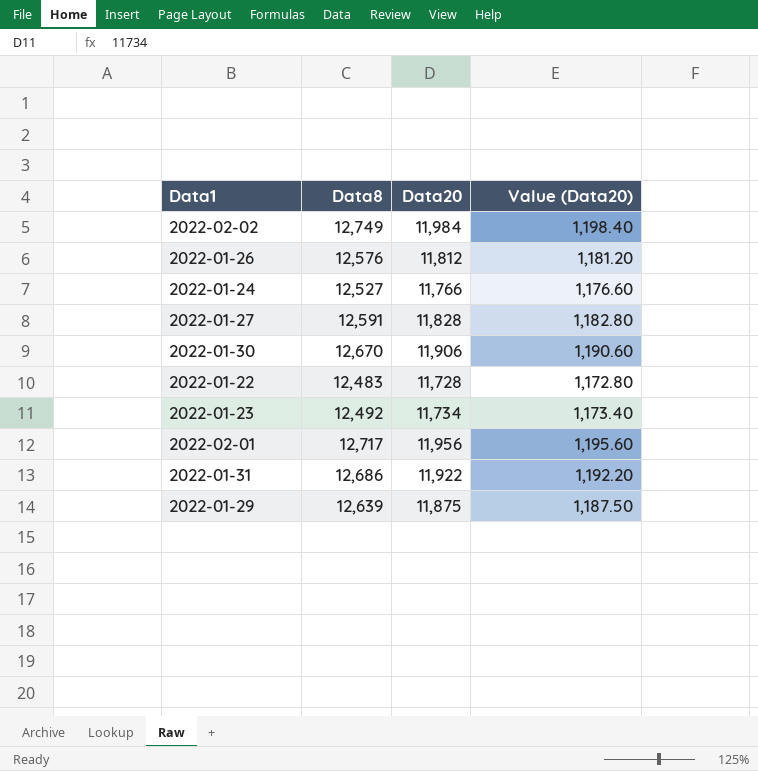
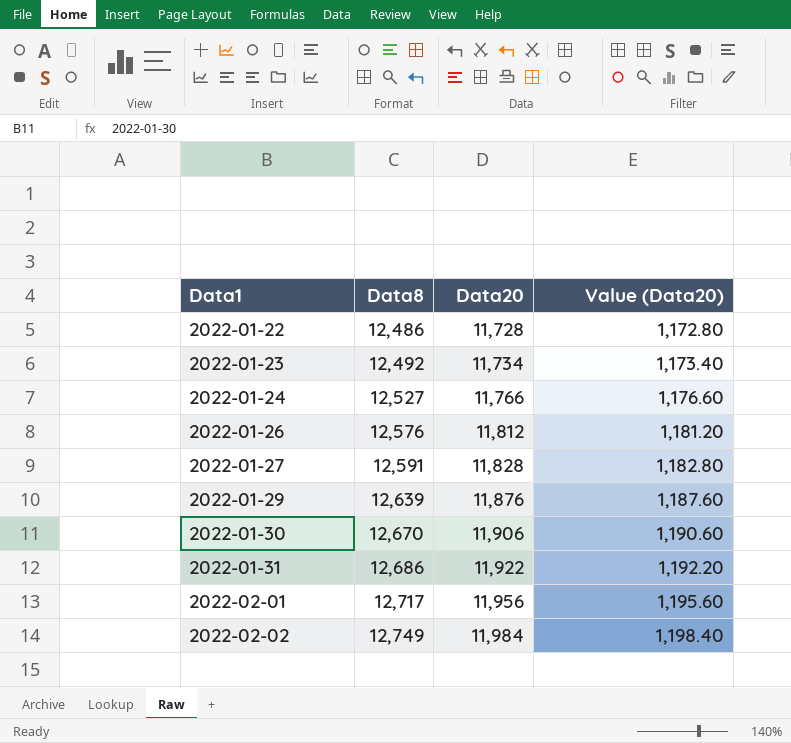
row order: none -> Data1 ascending
2022-01-22 | Data8: 12,483 -> 12,486
2022-01-29 | Data20: 11,875 -> 11,876
2022-01-29 | Value (Data20): 1,187.50 -> 1,187.60

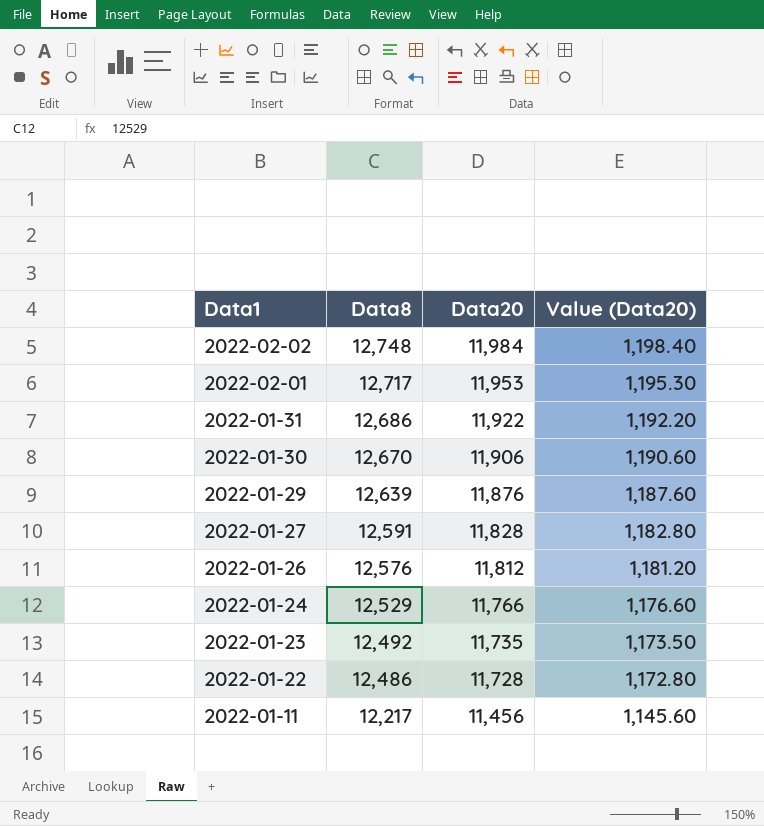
row order: Data1 ascending -> Data1 descending
2022-02-02 | Data8: 12,749 -> 12,748
2022-02-01 | Data20: 11,956 -> 11,953
2022-02-01 | Value (Data20): 1,195.60 -> 1,195.30
2022-01-24 | Data8: 12,527 -> 12,529
2022-01-23 | Data20: 11,734 -> 11,735
2022-01-23 | Value (Data20): 1,173.40 -> 1,173.50
row 2022-01-11: none -> 12,217 | 11,456 | 1,145.60

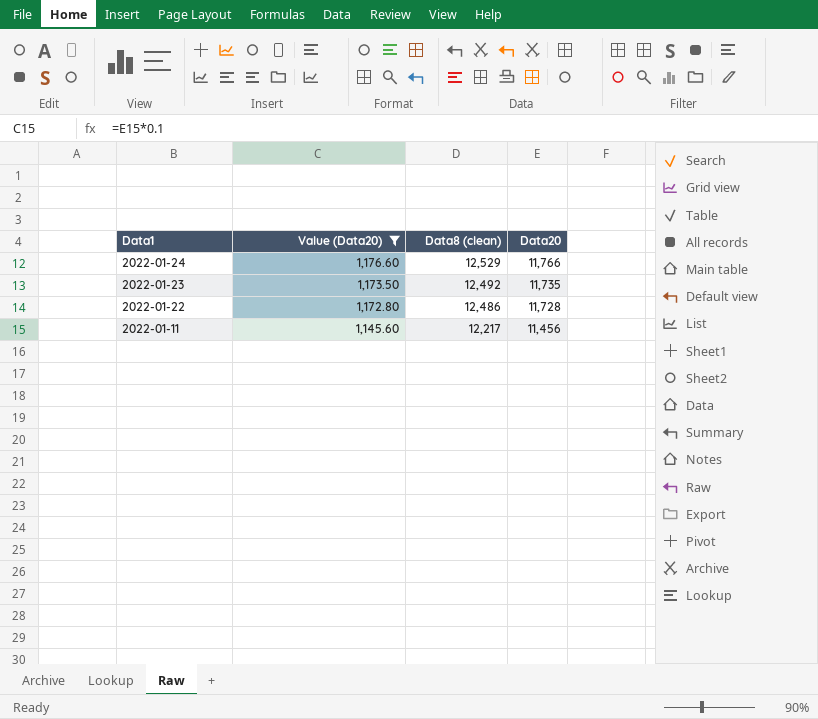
filter: none -> Value (Data20) <= 1,176.60
column Value (Data20) | position: 4 -> 2
column name: Data8 -> Data8 (clean)

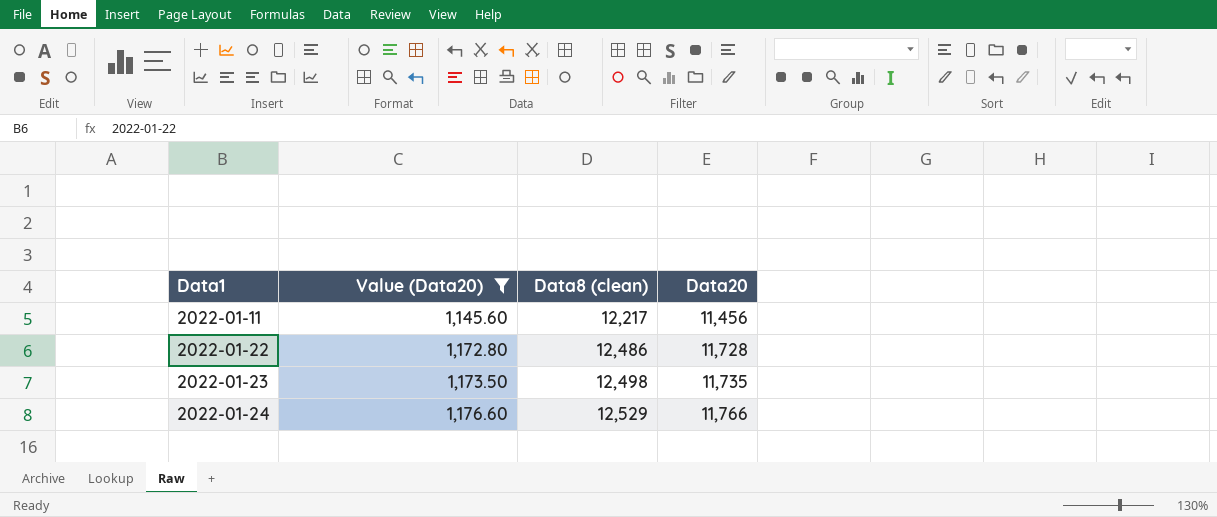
row order: Data1 descending -> Data1 ascending
2022-01-23 | Data8 (clean): 12,492 -> 12,498

